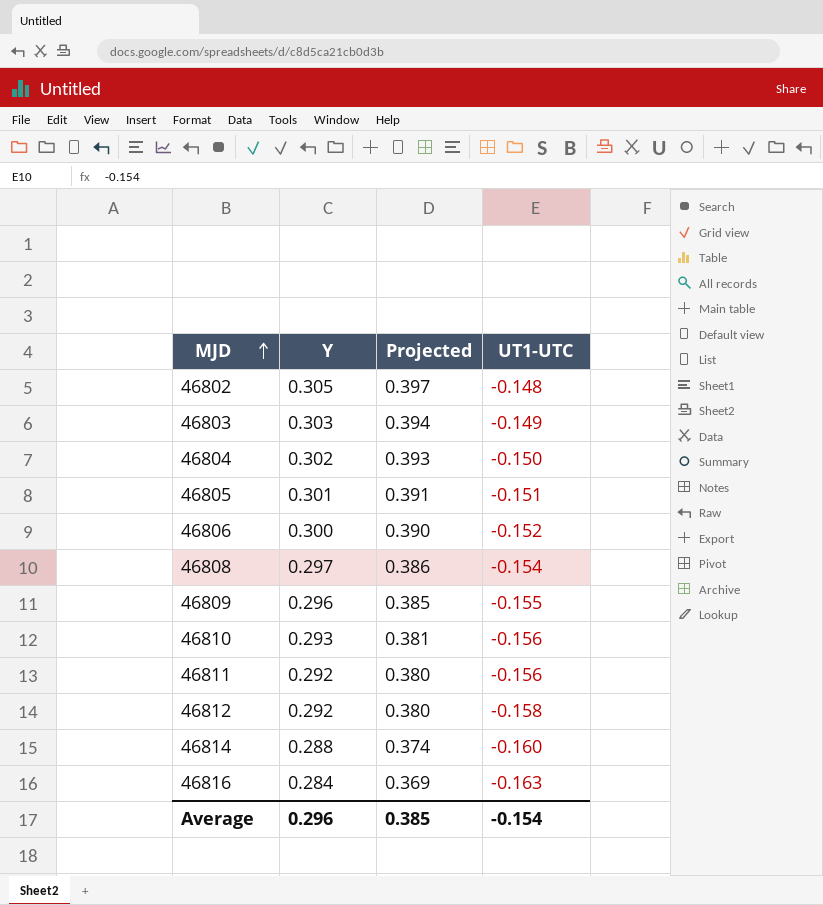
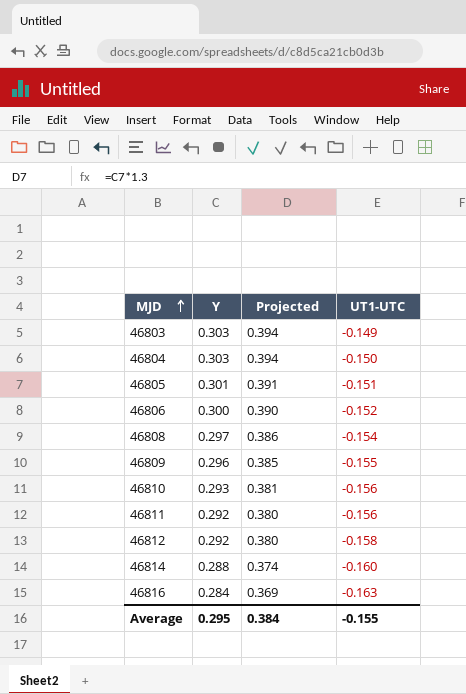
row 46802: 0.305 | 0.397 | -0.148 -> none
46804 | Y: 0.302 -> 0.303
46804 | Projected: 0.393 -> 0.394
Average | Y: 0.296 -> 0.295
Average | Projected: 0.385 -> 0.384
Average | UT1-UTC: -0.154 -> -0.155

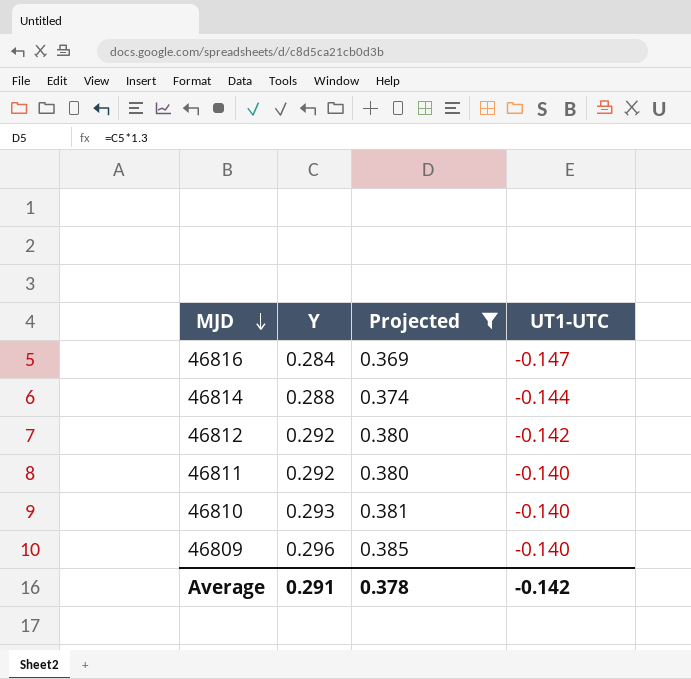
filter: none -> Projected <= 0.385
row order: MJD ascending -> MJD descending
46816 | UT1-UTC: -0.163 -> -0.147
46814 | UT1-UTC: -0.160 -> -0.144
46812 | UT1-UTC: -0.158 -> -0.142
46811 | UT1-UTC: -0.156 -> -0.140
46810 | UT1-UTC: -0.156 -> -0.140
46809 | UT1-UTC: -0.155 -> -0.140
Average | Y: 0.295 -> 0.291
Average | Projected: 0.384 -> 0.378
Average | UT1-UTC: -0.155 -> -0.142

